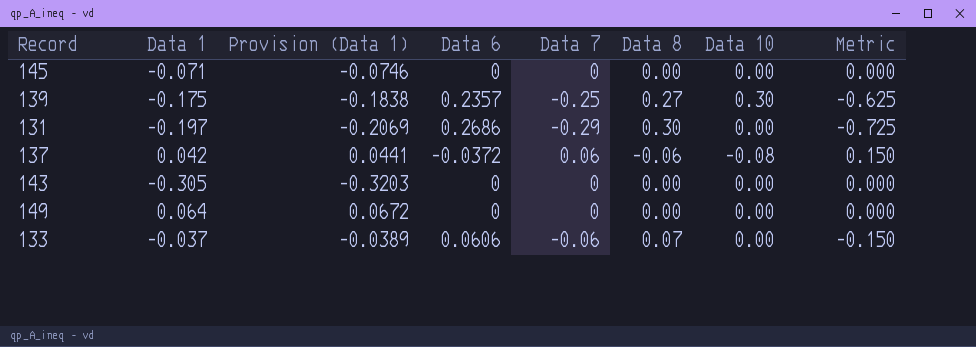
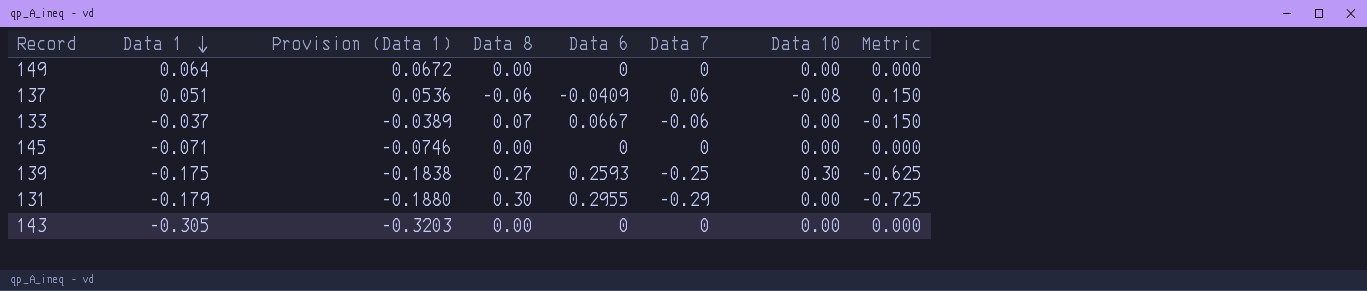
row order: none -> Data 1 descending
column Data 8 | position: 6 -> 4
137 | Data 1: 0.042 -> 0.051
137 | Provision (Data 1): 0.0441 -> 0.0536
137 | Data 6: -0.0372 -> -0.0409
133 | Data 6: 0.0606 -> 0.0667
139 | Data 6: 0.2357 -> 0.2593
131 | Data 1: -0.197 -> -0.179
131 | Provision (Data 1): -0.2069 -> -0.1880
131 | Data 6: 0.2686 -> 0.2955

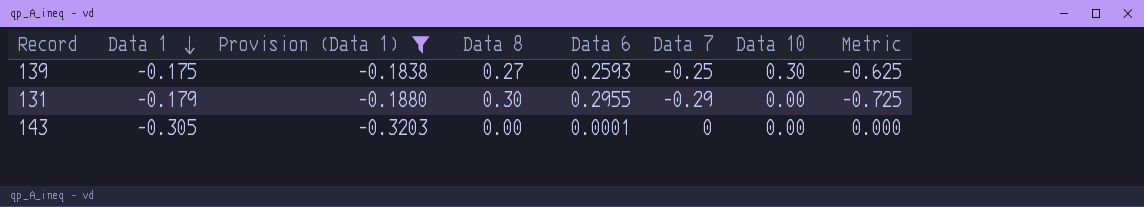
filter: none -> Provision (Data 1) <= -0.1838
143 | Data 6: 0 -> 0.0001

